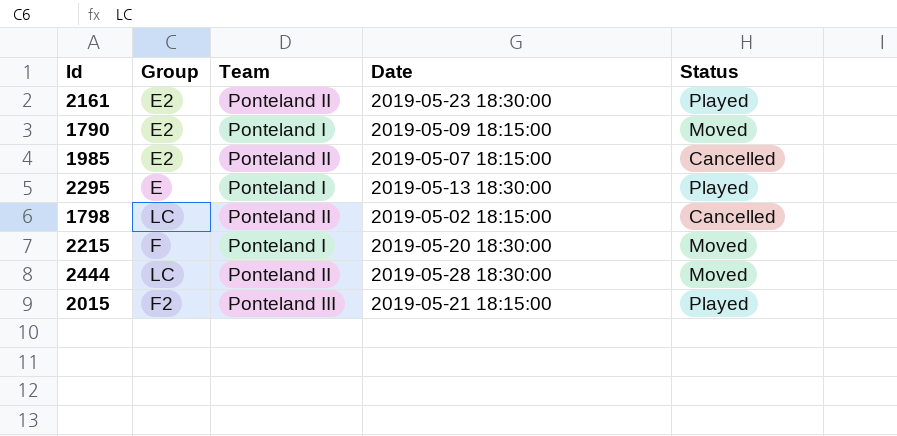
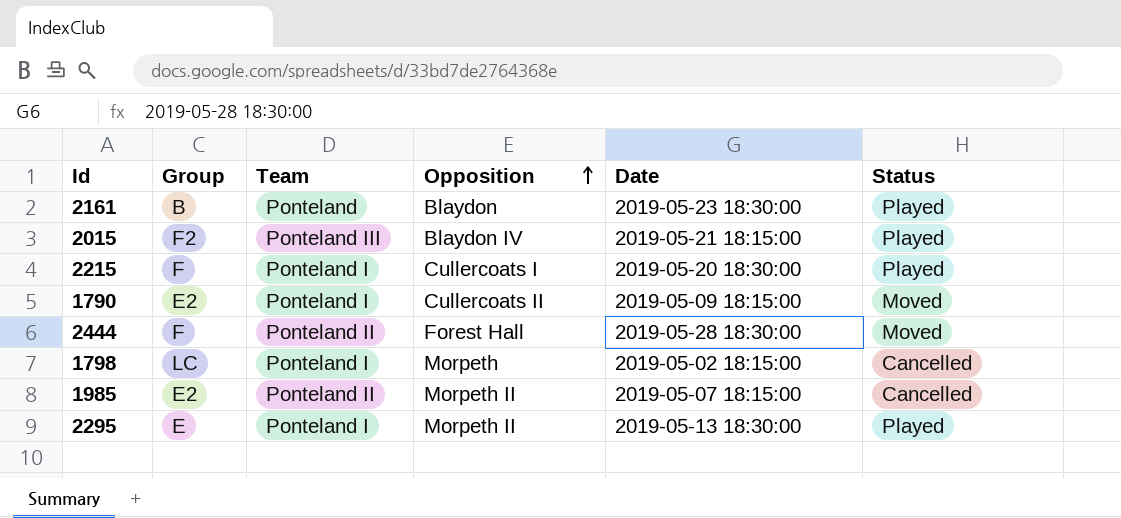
row order: none -> Opposition ascending
column Opposition | position: none -> 4
2161 | Group: E2 -> B
2161 | Team: Ponteland II -> Ponteland
2215 | Status: Moved -> Played
2444 | Group: LC -> F
1798 | Team: Ponteland II -> Ponteland I

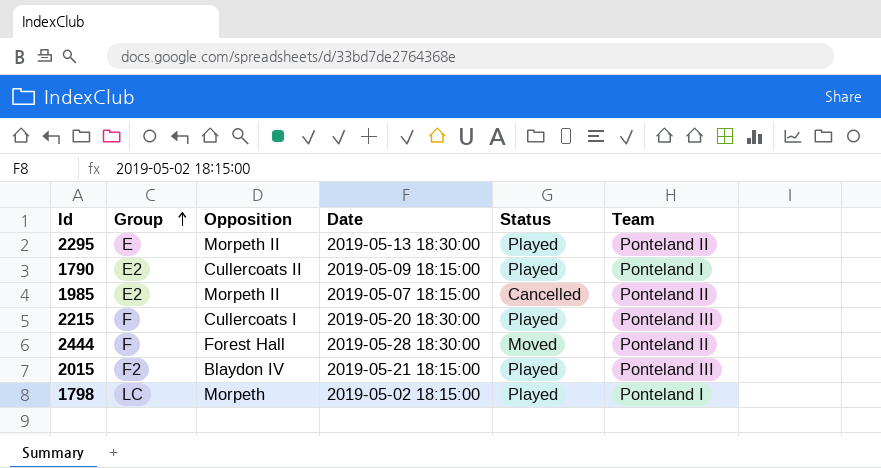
row order: Opposition ascending -> Group ascending
column Team | position: 3 -> 6
row 2161: B | Ponteland | Blaydon | 2019-05-23 18:30:00 | Played -> none
2295 | Team: Ponteland I -> Ponteland II
1790 | Status: Moved -> Played
2215 | Team: Ponteland I -> Ponteland III
1798 | Status: Cancelled -> Played

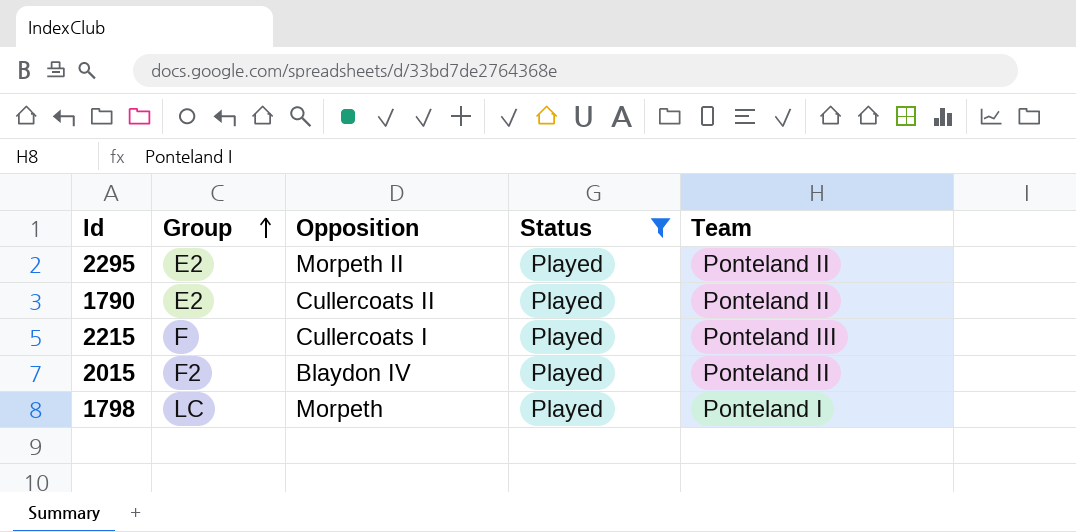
filter: none -> Status = Played
column Date | position: 4 -> none
2295 | Group: E -> E2
1790 | Team: Ponteland I -> Ponteland II
2015 | Team: Ponteland III -> Ponteland II

